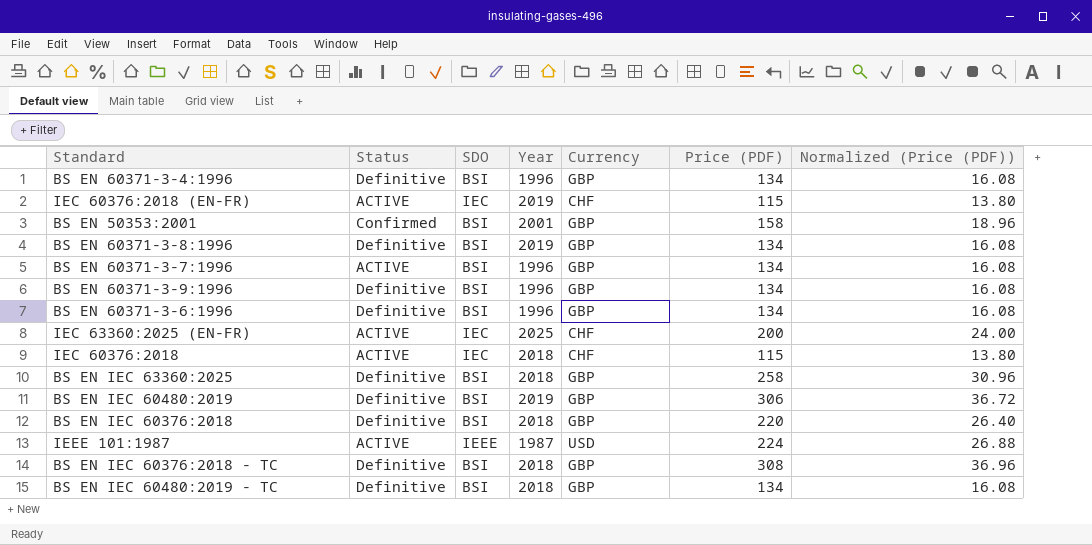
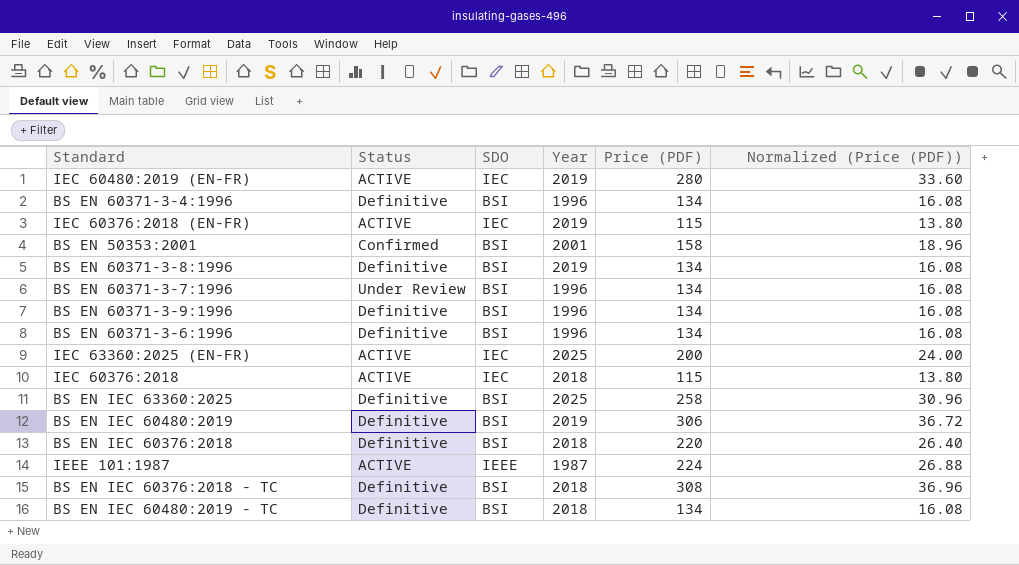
column Currency | position: 5 -> none
row IEC 60480:2019 (EN-FR): none -> ACTIVE | IEC | 2019 | 280 | 33.60
BS EN 60371-3-7:1996 | Status: ACTIVE -> Under Review
BS EN IEC 63360:2025 | Year: 2018 -> 2025

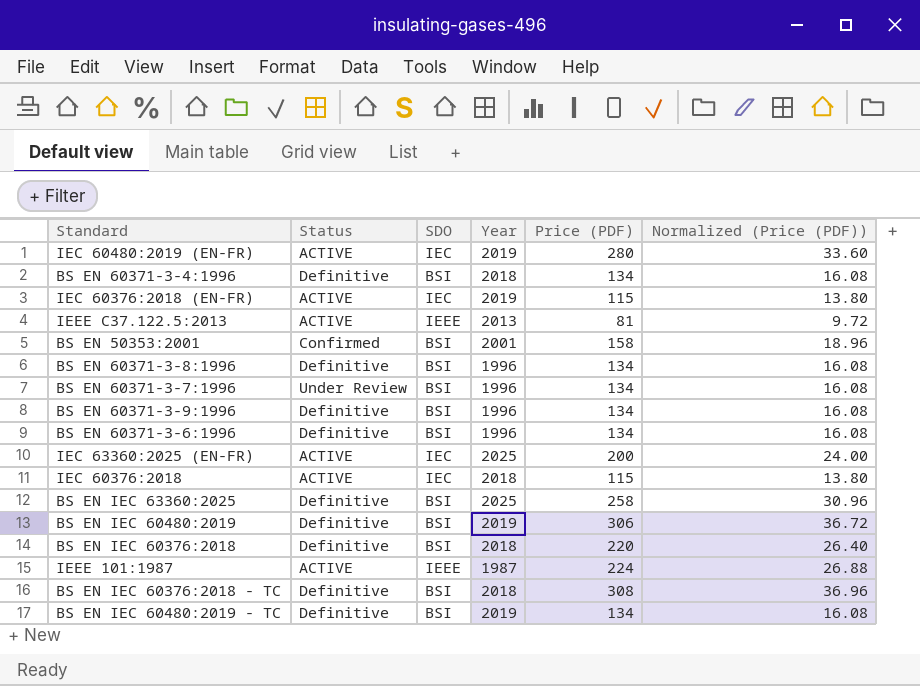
BS EN 60371-3-4:1996 | Year: 1996 -> 2018
row IEEE C37.122.5:2013: none -> ACTIVE | IEEE | 2013 | 81 | 9.72
BS EN 60371-3-8:1996 | Year: 2019 -> 1996
BS EN IEC 60480:2019 - TC | Year: 2018 -> 2019

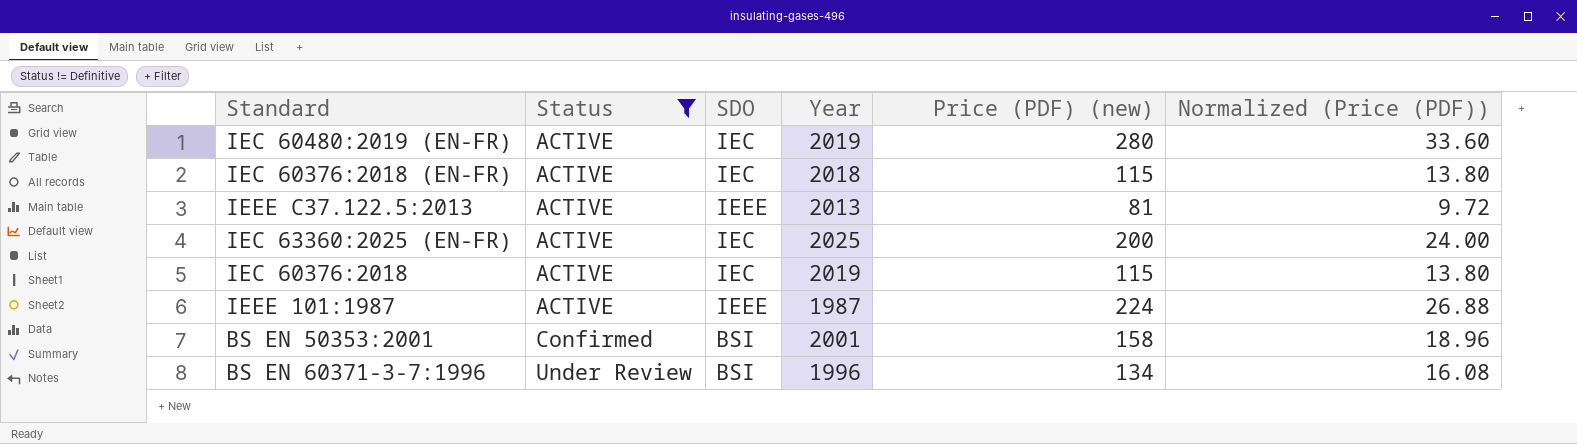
filter: none -> Status != Definitive
row order: none -> Status ascending
column name: Price (PDF) -> Price (PDF) (new)
IEC 60376:2018 (EN-FR) | Year: 2019 -> 2018
IEC 60376:2018 | Year: 2018 -> 2019

